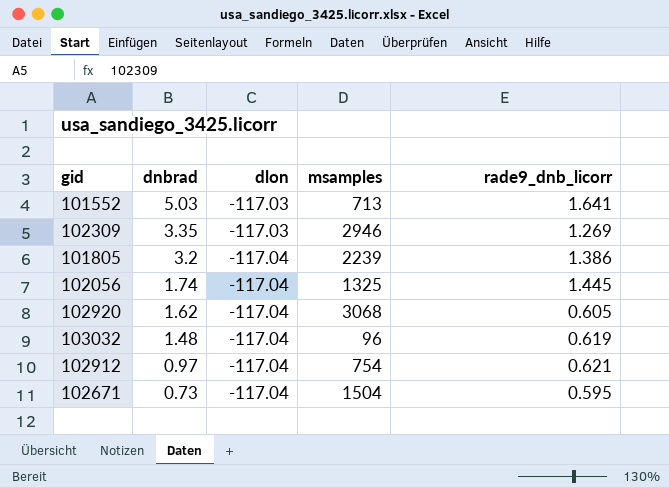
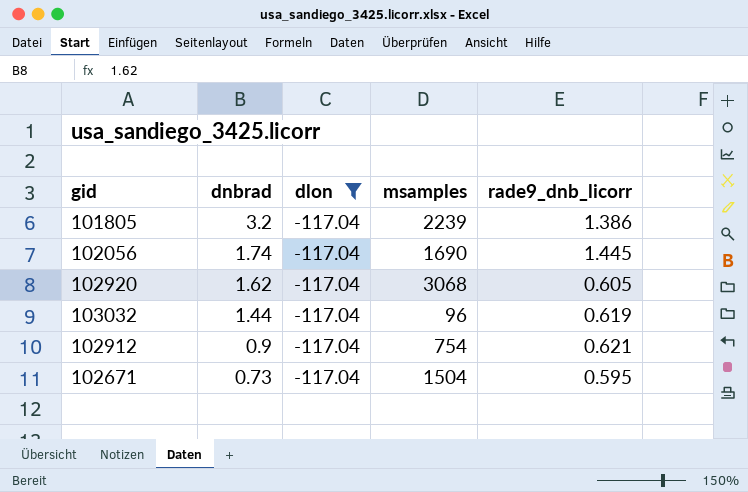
filter: none -> dlon = -117.04
102056 | msamples: 1325 -> 1690
103032 | dnbrad: 1.48 -> 1.44
102912 | dnbrad: 0.97 -> 0.9

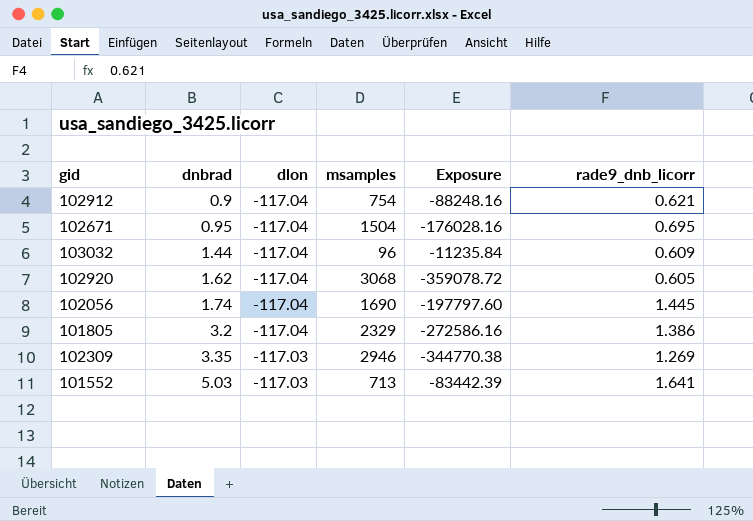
filter: dlon = -117.04 -> none
row order: dnbrad descending -> dnbrad ascending
column Exposure | formula: none -> [dlon] * [msamples]
102671 | dnbrad: 0.73 -> 0.95
102671 | rade9_dnb_licorr: 0.595 -> 0.695
103032 | rade9_dnb_licorr: 0.619 -> 0.609
101805 | msamples: 2239 -> 2329

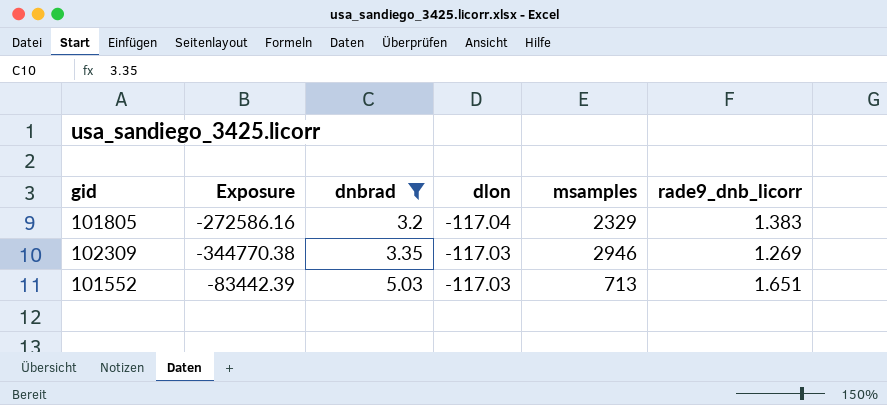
filter: none -> dnbrad >= 3.2
column Exposure | position: 5 -> 2
101805 | rade9_dnb_licorr: 1.386 -> 1.383
101552 | rade9_dnb_licorr: 1.641 -> 1.651

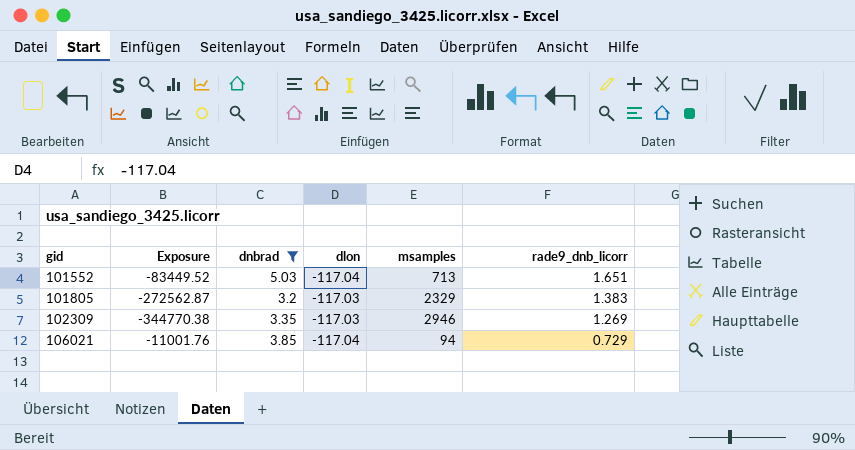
row order: dnbrad ascending -> gid ascending
101552 | Exposure: -83442.39 -> -83449.52
101552 | dlon: -117.03 -> -117.04
101805 | Exposure: -272586.16 -> -272562.87
101805 | dlon: -117.04 -> -117.03
row 106021: none -> -11001.76 | 3.85 | -117.04 | 94 | 0.729

